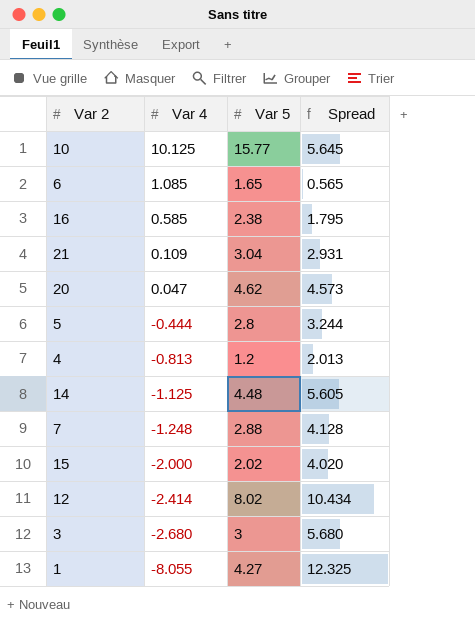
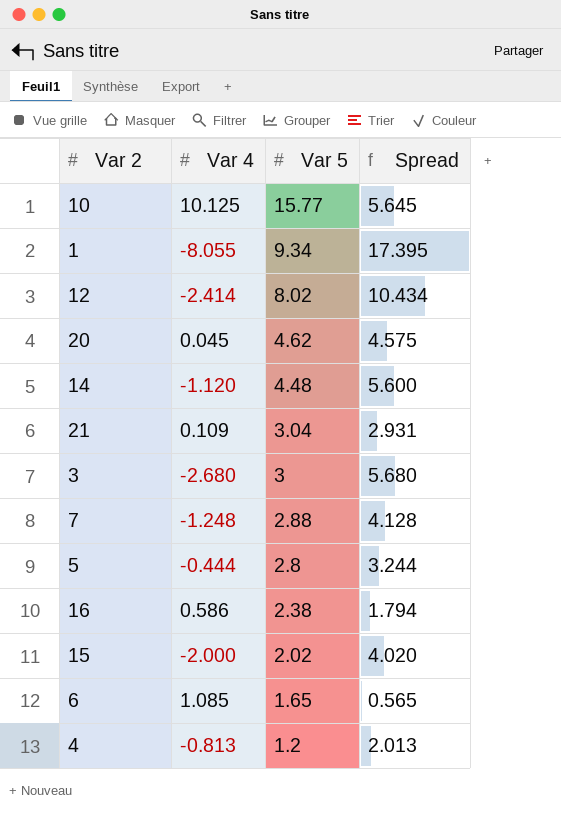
row order: Var 4 descending -> Var 5 descending
1 | Var 5: 4.27 -> 9.34
1 | Spread: 12.325 -> 17.395
20 | Var 4: 0.047 -> 0.045
20 | Spread: 4.573 -> 4.575
14 | Var 4: -1.125 -> -1.120
14 | Spread: 5.605 -> 5.600
16 | Var 4: 0.585 -> 0.586
16 | Spread: 1.795 -> 1.794

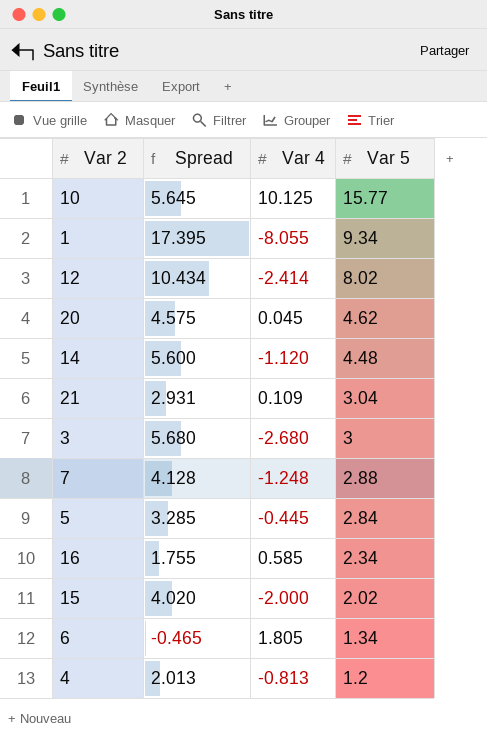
column Spread | position: 4 -> 2
5 | Spread: 3.244 -> 3.285
5 | Var 4: -0.444 -> -0.445
5 | Var 5: 2.8 -> 2.84
16 | Spread: 1.794 -> 1.755
16 | Var 4: 0.586 -> 0.585
16 | Var 5: 2.38 -> 2.34
6 | Spread: 0.565 -> -0.465
6 | Var 4: 1.085 -> 1.805
6 | Var 5: 1.65 -> 1.34

